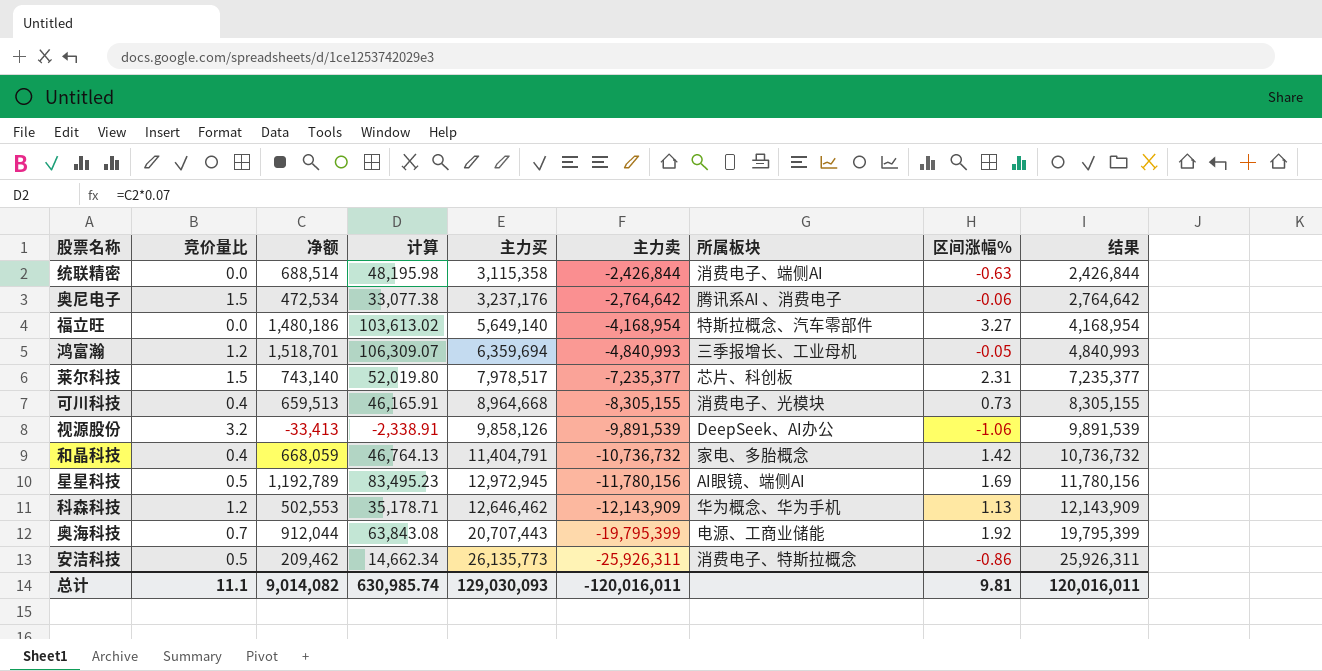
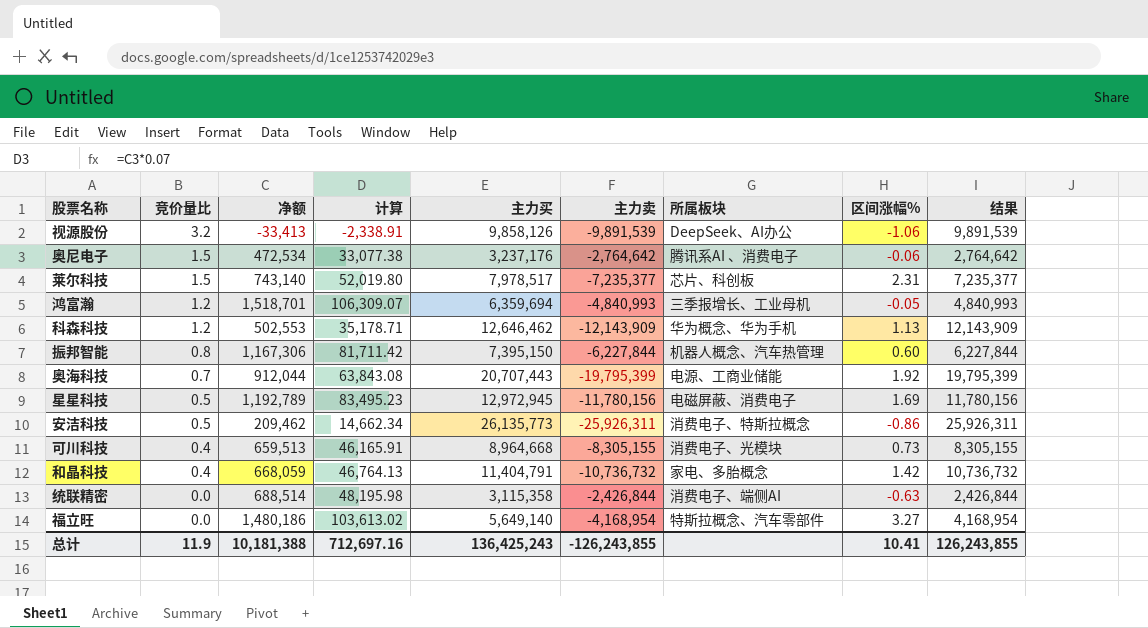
row order: 主力卖 descending -> 竞价量比 descending
row 振邦智能: none -> 0.8 | 1,167,306 | 81,711.42 | 7,395,150 | -6,227,844 | 机器人概念、汽车热管理 | 0.60 | 6,227,844
星星科技 | 所属板块: AI眼镜、端侧AI -> 电磁屏蔽、消费电子
总计 | 竞价量比: 11.1 -> 11.9
总计 | 净额: 9,014,082 -> 10,181,388
总计 | 计算: 630,985.74 -> 712,697.16
总计 | 主力买: 129,030,093 -> 136,425,243
总计 | 主力卖: -120,016,011 -> -126,243,855
总计 | 区间涨幅%: 9.81 -> 10.41
总计 | 结果: 120,016,011 -> 126,243,855

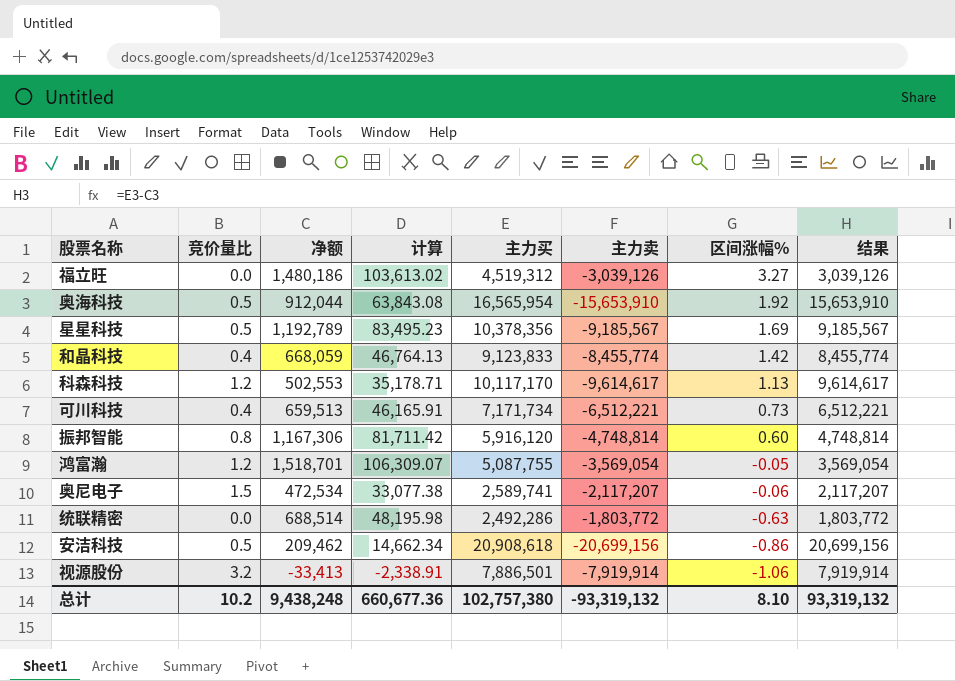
row order: 竞价量比 descending -> 区间涨幅% descending
column 所属板块 | position: 7 -> none
row 莱尔科技: 1.5 | 743,140 | 52,019.80 | 7,978,517 | -7,235,377 | 芯片、科创板 | 2.31 | 7,235,377 -> none
福立旺 | 主力买: 5,649,140 -> 4,519,312
福立旺 | 主力卖: -4,168,954 -> -3,039,126
福立旺 | 结果: 4,168,954 -> 3,039,126
奥海科技 | 竞价量比: 0.7 -> 0.5
奥海科技 | 主力买: 20,707,443 -> 16,565,954
奥海科技 | 主力卖: -19,795,399 -> -15,653,910
奥海科技 | 结果: 19,795,399 -> 15,653,910
星星科技 | 主力买: 12,972,945 -> 10,378,356
星星科技 | 主力卖: -11,780,156 -> -9,185,567
星星科技 | 结果: 11,780,156 -> 9,185,567
和晶科技 | 主力买: 11,404,791 -> 9,123,833
和晶科技 | 主力卖: -10,736,732 -> -8,455,774
和晶科技 | 结果: 10,736,732 -> 8,455,774
科森科技 | 主力买: 12,646,462 -> 10,117,170
科森科技 | 主力卖: -12,143,909 -> -9,614,617
科森科技 | 结果: 12,143,909 -> 9,614,617
可川科技 | 主力买: 8,964,668 -> 7,171,734
可川科技 | 主力卖: -8,305,155 -> -6,512,221
可川科技 | 结果: 8,305,155 -> 6,512,221
振邦智能 | 主力买: 7,395,150 -> 5,916,120
振邦智能 | 主力卖: -6,227,844 -> -4,748,814
振邦智能 | 结果: 6,227,844 -> 4,748,814
鸿富瀚 | 主力买: 6,359,694 -> 5,087,755
鸿富瀚 | 主力卖: -4,840,993 -> -3,569,054
鸿富瀚 | 结果: 4,840,993 -> 3,569,054
奥尼电子 | 主力买: 3,237,176 -> 2,589,741
奥尼电子 | 主力卖: -2,764,642 -> -2,117,207
奥尼电子 | 结果: 2,764,642 -> 2,117,207
统联精密 | 主力买: 3,115,358 -> 2,492,286
统联精密 | 主力卖: -2,426,844 -> -1,803,772
统联精密 | 结果: 2,426,844 -> 1,803,772
安洁科技 | 主力买: 26,135,773 -> 20,908,618
安洁科技 | 主力卖: -25,926,311 -> -20,699,156
安洁科技 | 结果: 25,926,311 -> 20,699,156
视源股份 | 主力买: 9,858,126 -> 7,886,501
视源股份 | 主力卖: -9,891,539 -> -7,919,914
视源股份 | 结果: 9,891,539 -> 7,919,914
总计 | 竞价量比: 11.9 -> 10.2
总计 | 净额: 10,181,388 -> 9,438,248
总计 | 计算: 712,697.16 -> 660,677.36
总计 | 主力买: 136,425,243 -> 102,757,380
总计 | 主力卖: -126,243,855 -> -93,319,132
总计 | 区间涨幅%: 10.41 -> 8.10
总计 | 结果: 126,243,855 -> 93,319,132

